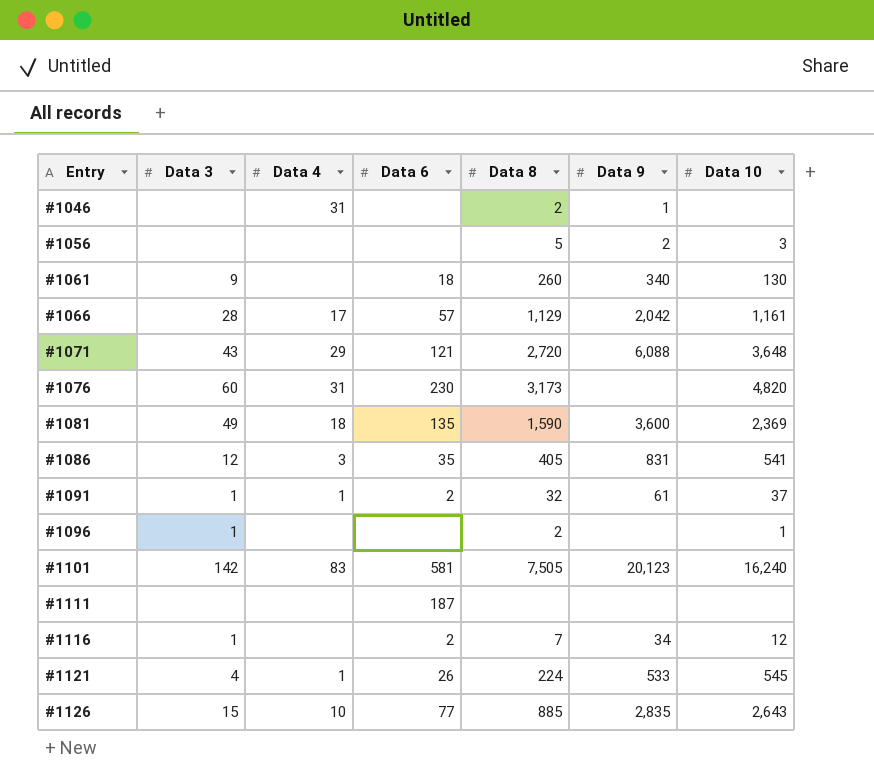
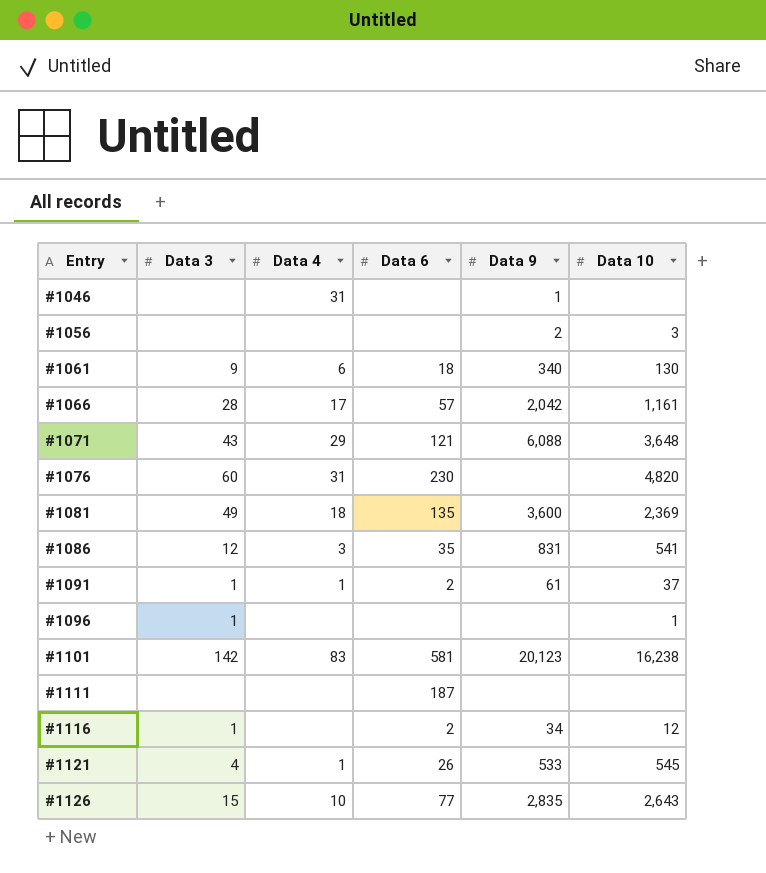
column Data 8 | position: 5 -> none
#1061 | Data 4: none -> 6
#1101 | Data 10: 16,240 -> 16,238

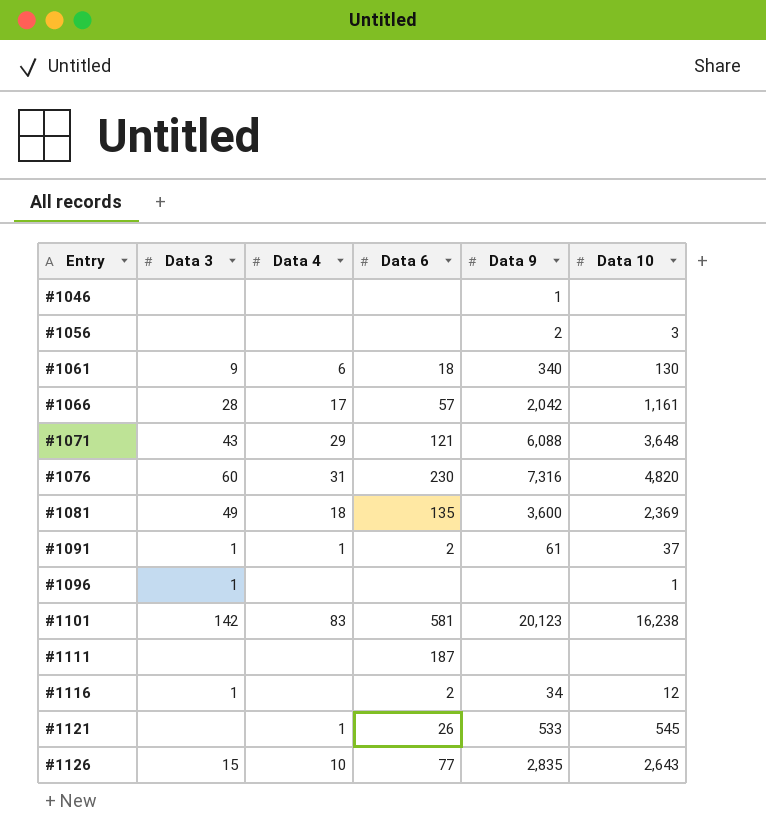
row #1086: 12 | 3 | 35 | 831 | 541 -> none
#1046 | Data 4: 31 -> none
#1076 | Data 9: none -> 7,316
#1121 | Data 3: 4 -> none

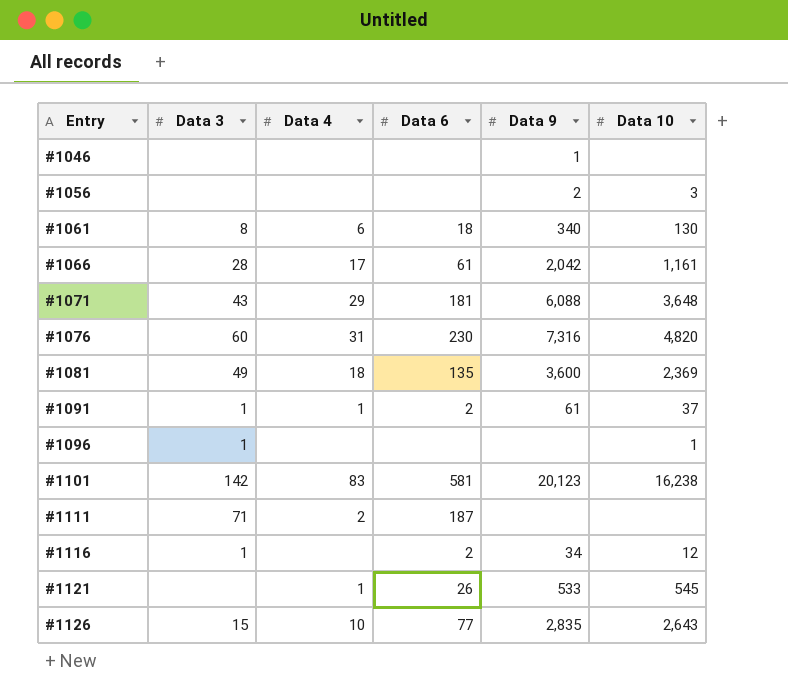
#1061 | Data 3: 9 -> 8
#1066 | Data 6: 57 -> 61
#1071 | Data 6: 121 -> 181
#1111 | Data 3: none -> 71
#1111 | Data 4: none -> 2

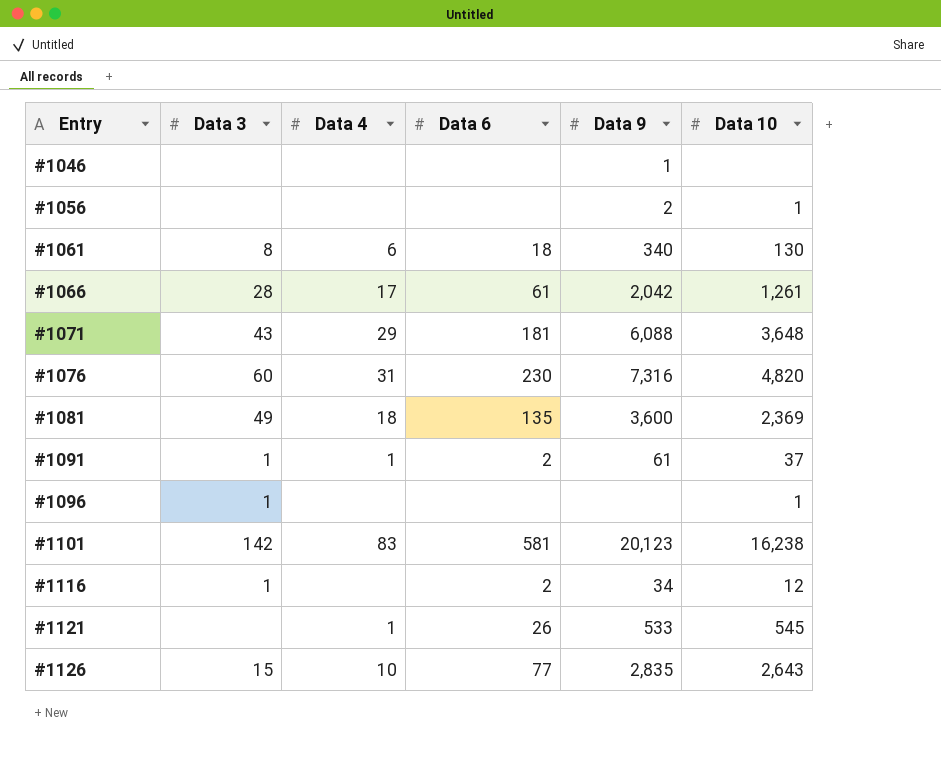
row #1111: 71 | 2 | 187 | none | none -> none
#1056 | Data 10: 3 -> 1
#1066 | Data 10: 1,161 -> 1,261

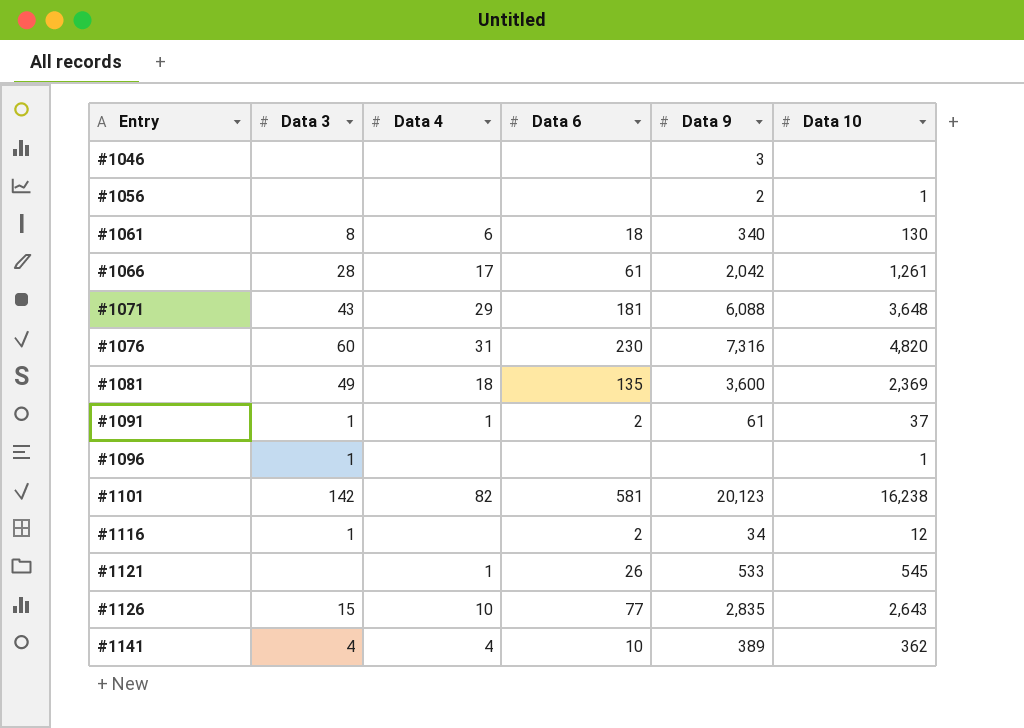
#1046 | Data 9: 1 -> 3
#1101 | Data 4: 83 -> 82
row #1141: none -> 4 | 4 | 10 | 389 | 362

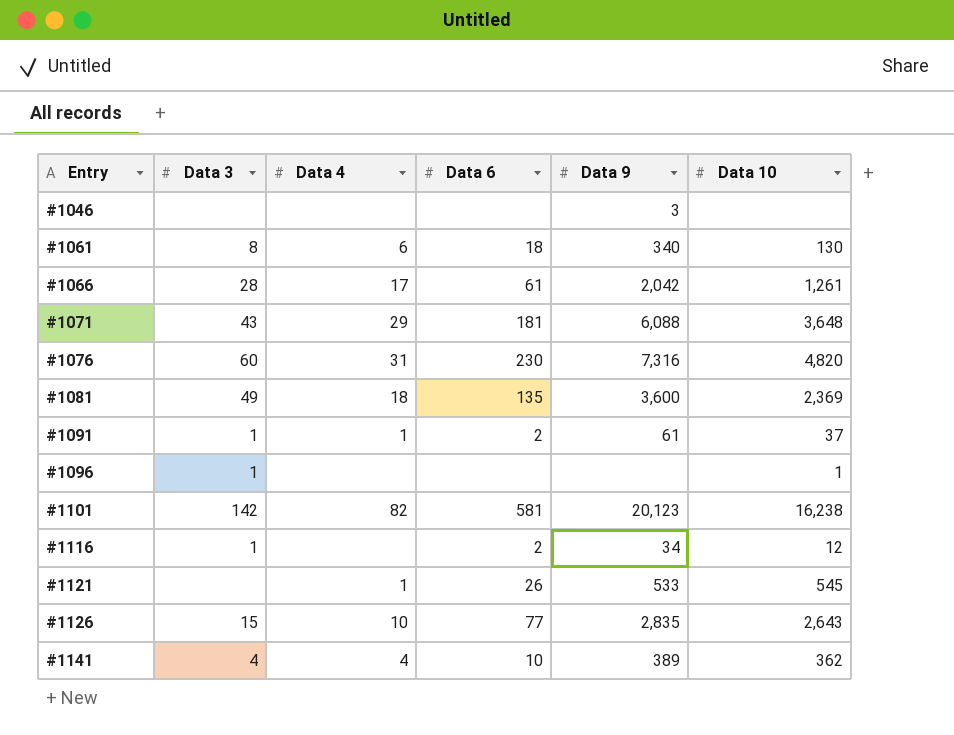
row #1056: none | none | none | 2 | 1 -> none

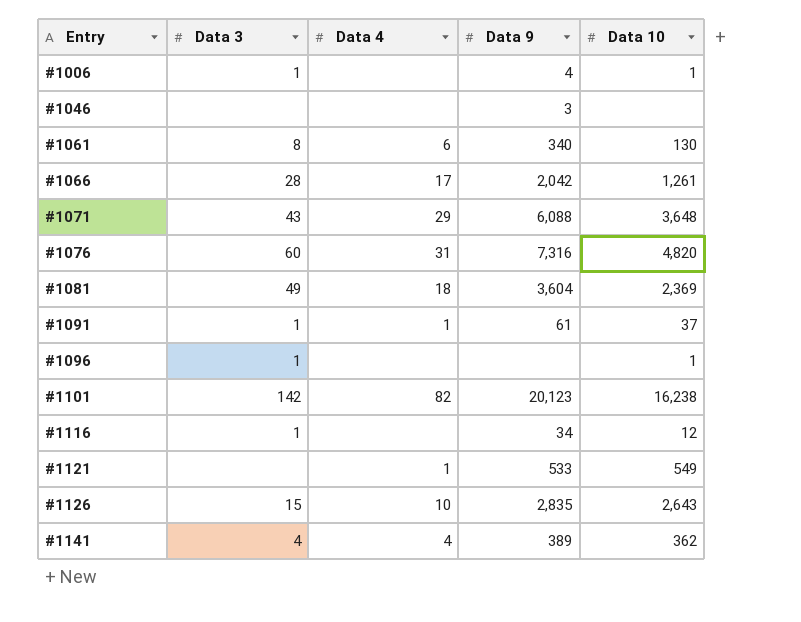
column Data 6 | position: 4 -> none
row #1006: none -> 1 | none | 4 | 1
#1081 | Data 9: 3,600 -> 3,604
#1121 | Data 10: 545 -> 549

